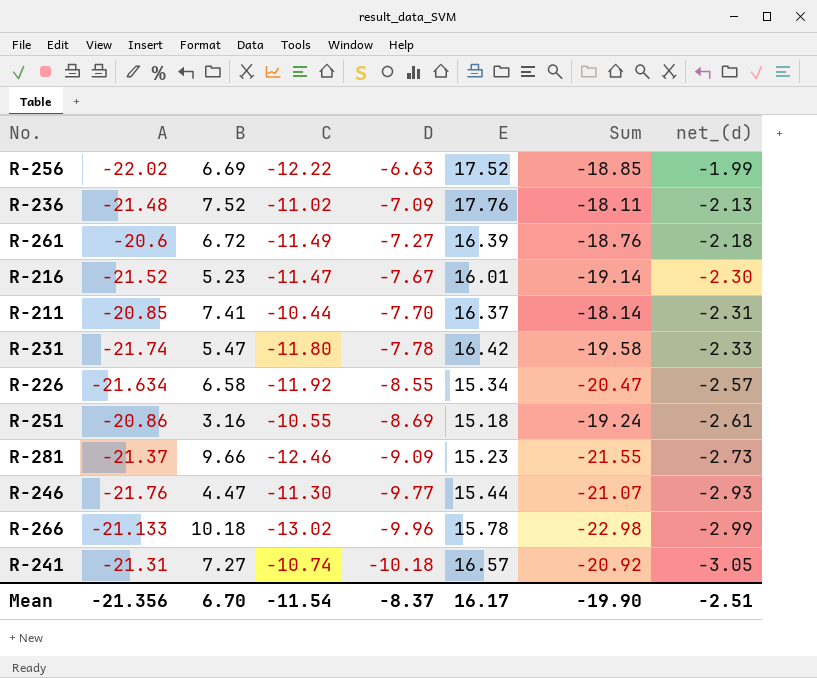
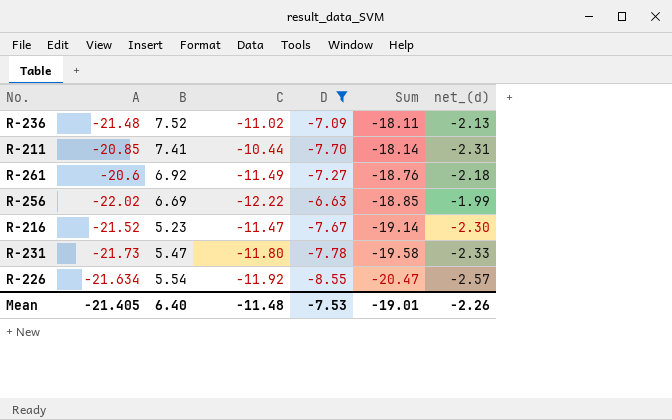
filter: none -> D >= -8.55
row order: D descending -> Sum descending
column E | position: 6 -> none
R-261 | B: 6.72 -> 6.92
R-231 | A: -21.74 -> -21.73
R-226 | B: 6.58 -> 5.54
Mean | A: -21.356 -> -21.405
Mean | B: 6.70 -> 6.40
Mean | C: -11.54 -> -11.48
Mean | D: -8.37 -> -7.53
Mean | Sum: -19.90 -> -19.01
Mean | net_(d): -2.51 -> -2.26

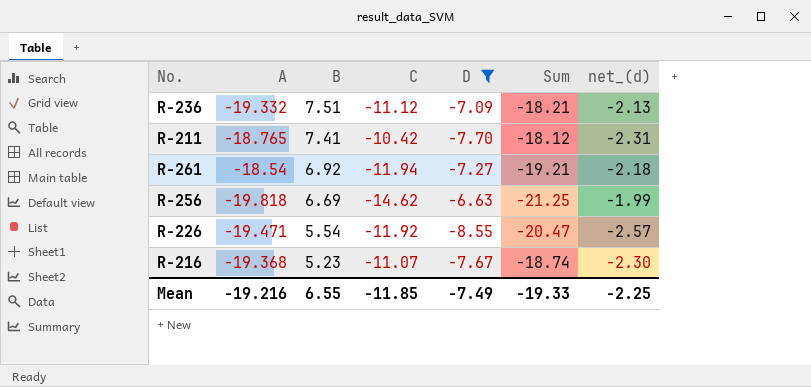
row order: Sum descending -> B descending
row R-231: -21.73 | 5.47 | -11.80 | -7.78 | -19.58 | -2.33 -> none
R-236 | A: -21.48 -> -19.332
R-236 | B: 7.52 -> 7.51
R-236 | C: -11.02 -> -11.12
R-236 | Sum: -18.11 -> -18.21
R-211 | A: -20.85 -> -18.765
R-211 | C: -10.44 -> -10.42
R-211 | Sum: -18.14 -> -18.12
R-261 | A: -20.6 -> -18.54
R-261 | C: -11.49 -> -11.94
R-261 | Sum: -18.76 -> -19.21
R-256 | A: -22.02 -> -19.818
R-256 | C: -12.22 -> -14.62
R-256 | Sum: -18.85 -> -21.25
R-226 | A: -21.634 -> -19.471
R-216 | A: -21.52 -> -19.368
R-216 | C: -11.47 -> -11.07
R-216 | Sum: -19.14 -> -18.74
Mean | A: -21.405 -> -19.216
Mean | B: 6.40 -> 6.55
Mean | C: -11.48 -> -11.85
Mean | D: -7.53 -> -7.49
Mean | Sum: -19.01 -> -19.33
Mean | net_(d): -2.26 -> -2.25

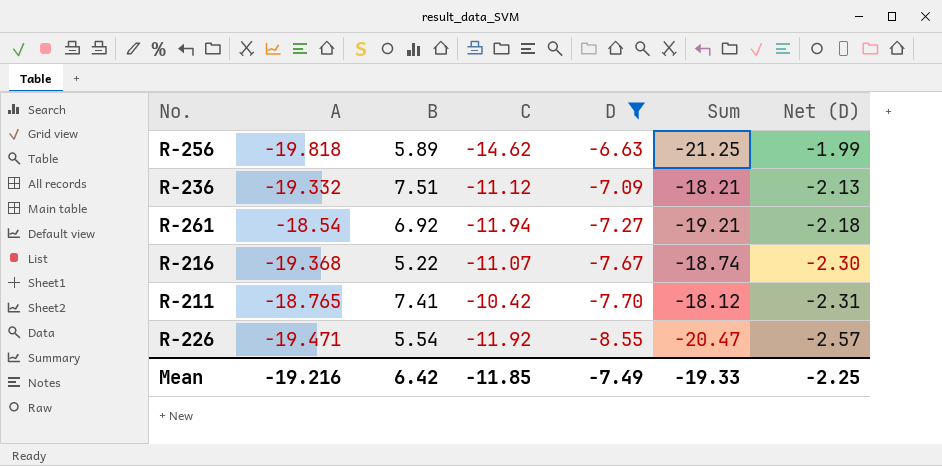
row order: B descending -> D descending
column name: net_(d) -> Net (D)
R-256 | B: 6.69 -> 5.89
R-216 | B: 5.23 -> 5.22
Mean | B: 6.55 -> 6.42

